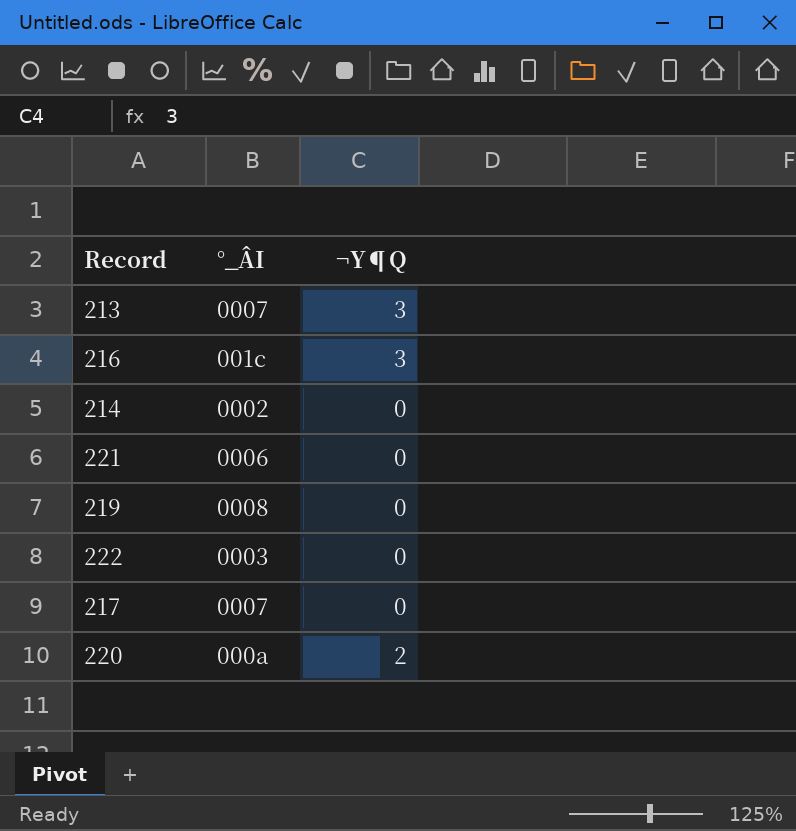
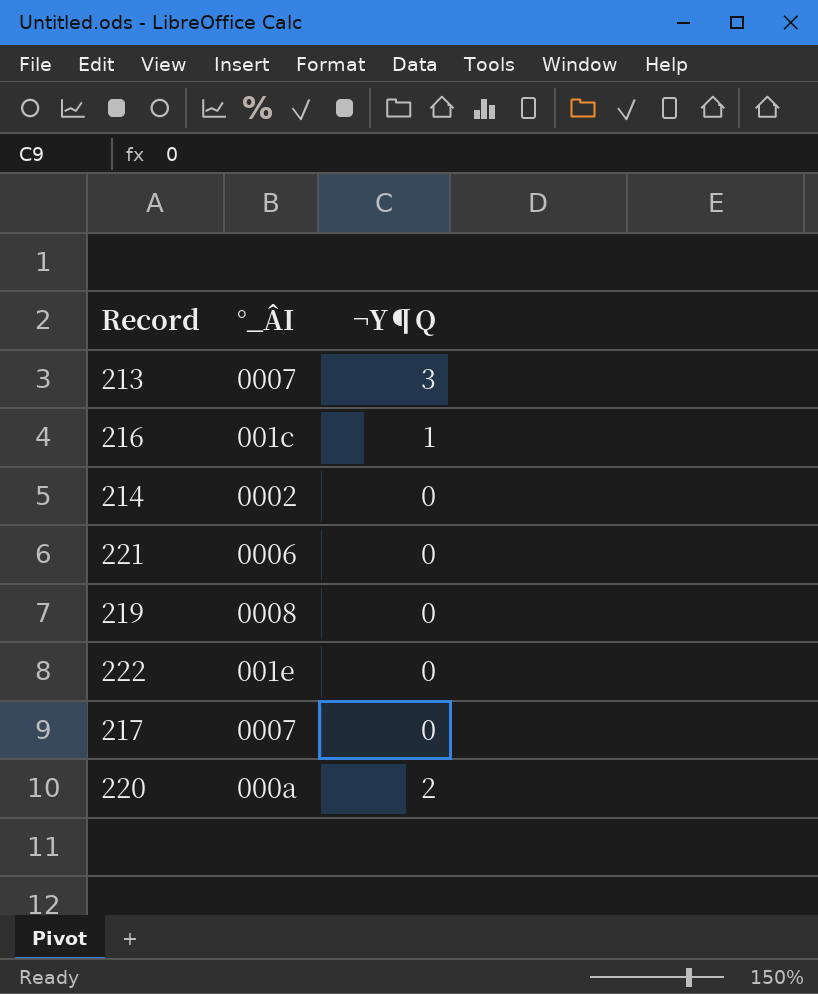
216 | ¬Y¶Q: 3 -> 1
222 | °_ÂI: 0003 -> 001e

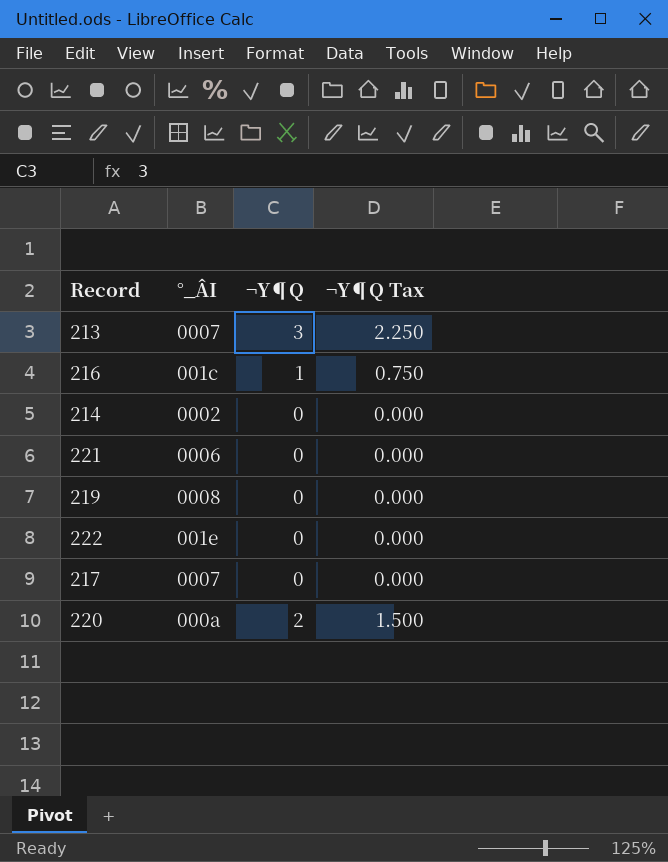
column ¬Y¶Q Tax | formula: none -> [¬Y¶Q] * 0.75

